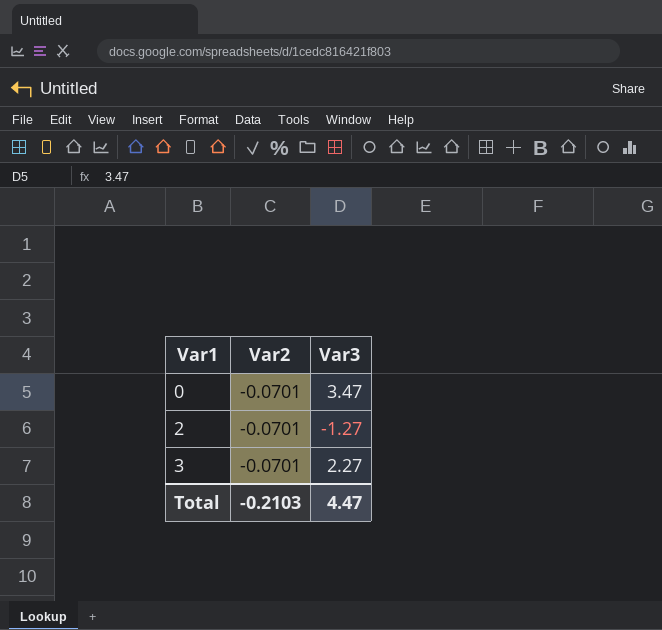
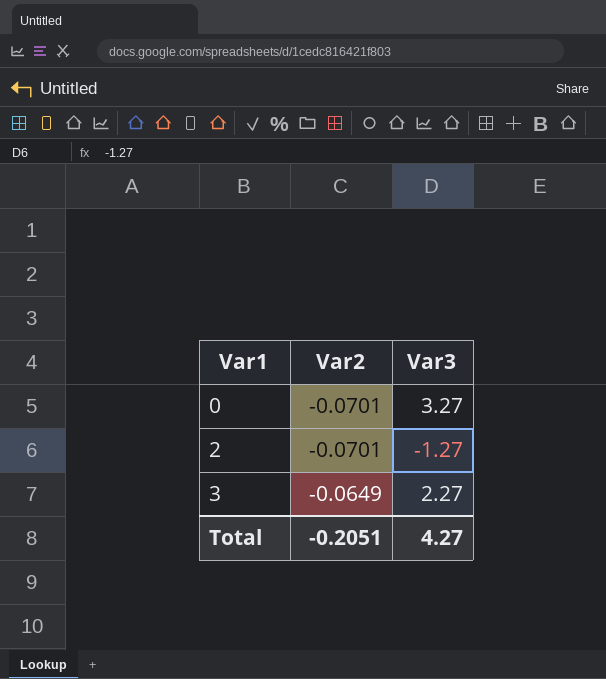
0 | Var3: 3.47 -> 3.27
3 | Var2: -0.0701 -> -0.0649
Total | Var2: -0.2103 -> -0.2051
Total | Var3: 4.47 -> 4.27

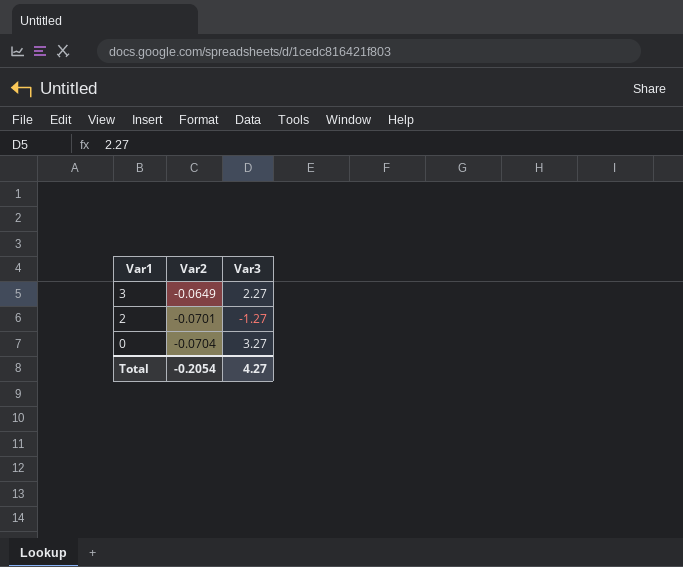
row order: Var1 ascending -> Var1 descending
0 | Var2: -0.0701 -> -0.0704
Total | Var2: -0.2051 -> -0.2054

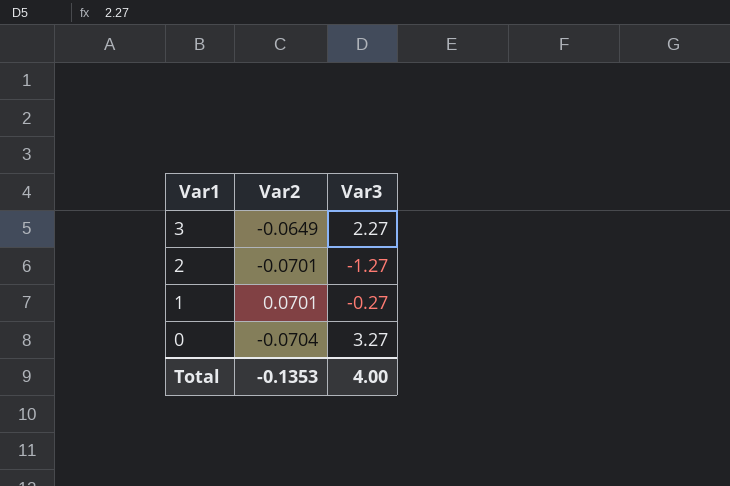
row 1: none -> 0.0701 | -0.27
Total | Var2: -0.2054 -> -0.1353
Total | Var3: 4.27 -> 4.00

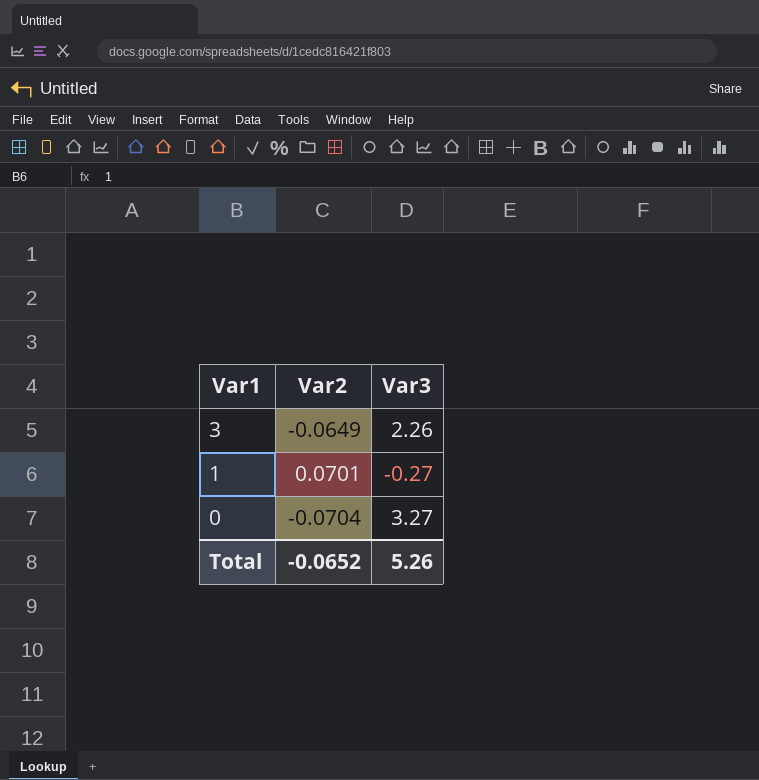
row 2: -0.0701 | -1.27 -> none
3 | Var3: 2.27 -> 2.26
Total | Var2: -0.1353 -> -0.0652
Total | Var3: 4.00 -> 5.26

